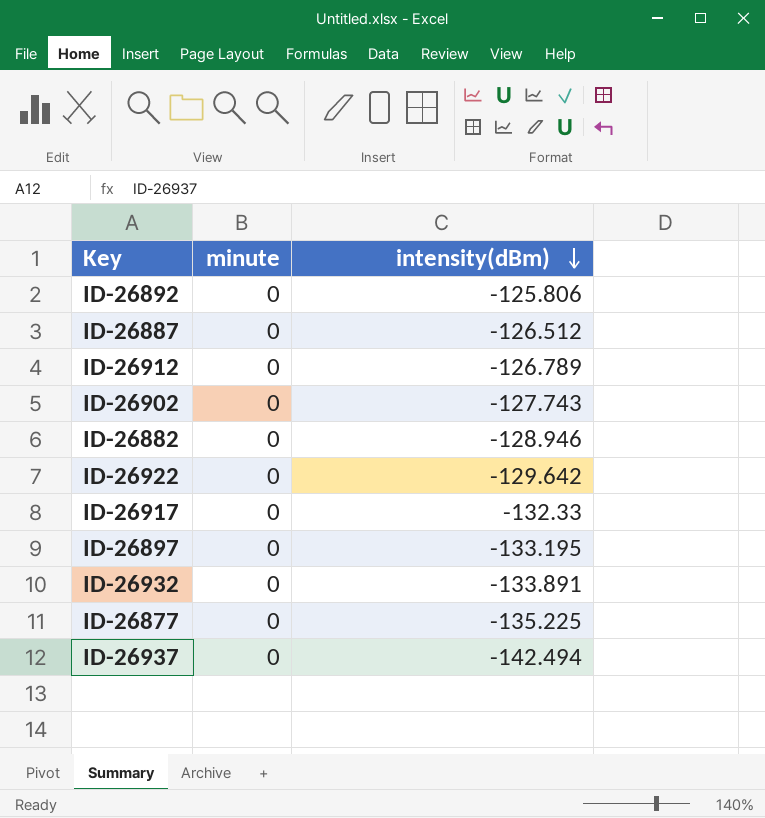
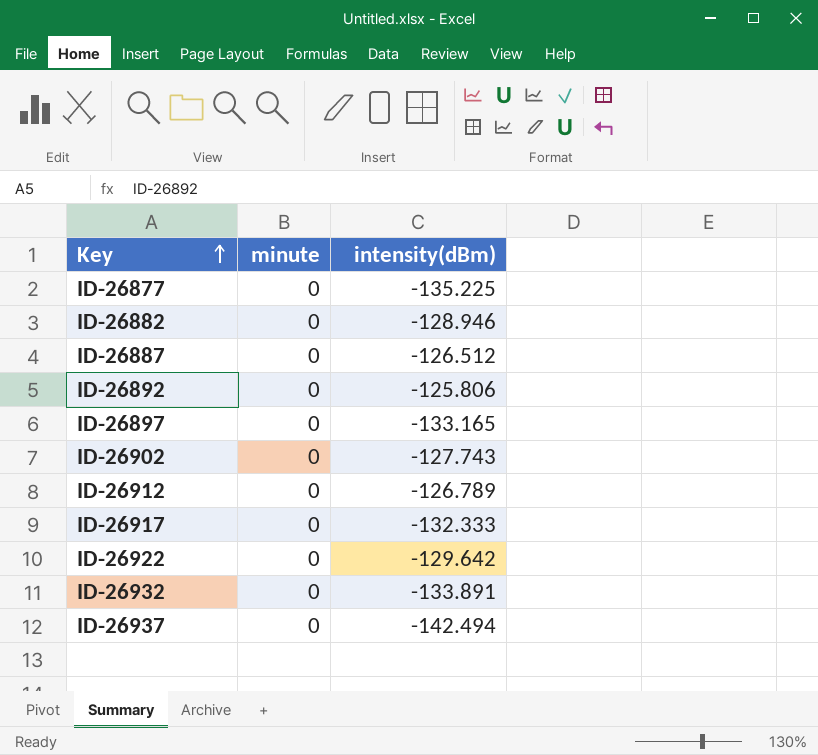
row order: intensity(dBm) descending -> Key ascending
ID-26897 | intensity(dBm): -133.195 -> -133.165
ID-26917 | intensity(dBm): -132.33 -> -132.333

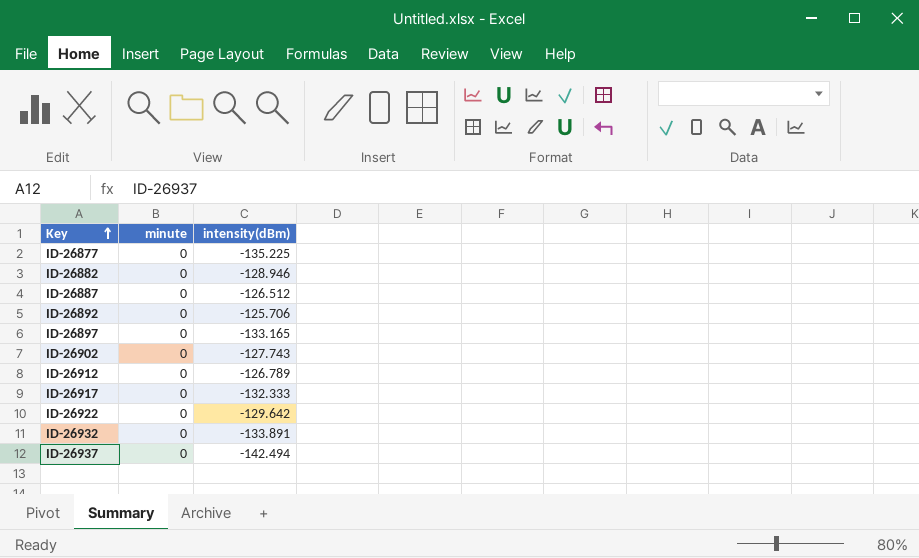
ID-26892 | intensity(dBm): -125.806 -> -125.706

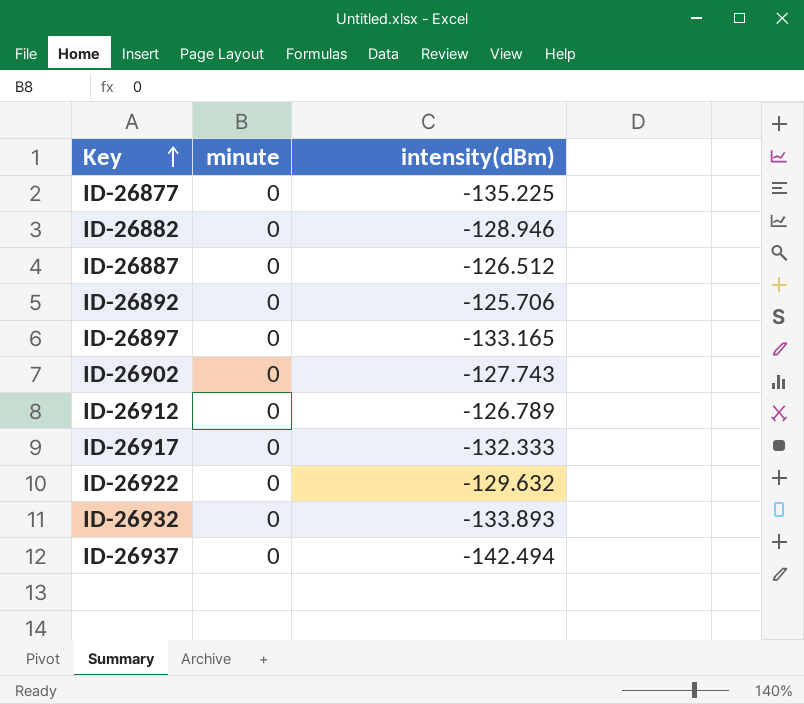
ID-26922 | intensity(dBm): -129.642 -> -129.632
ID-26932 | intensity(dBm): -133.891 -> -133.893

